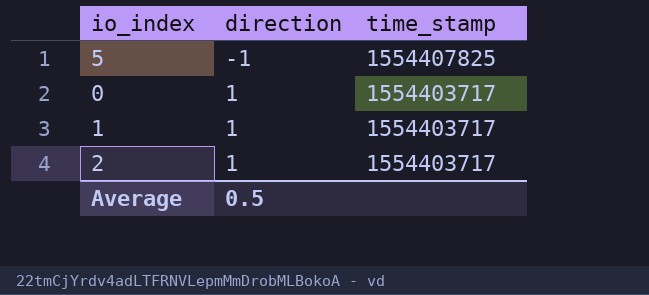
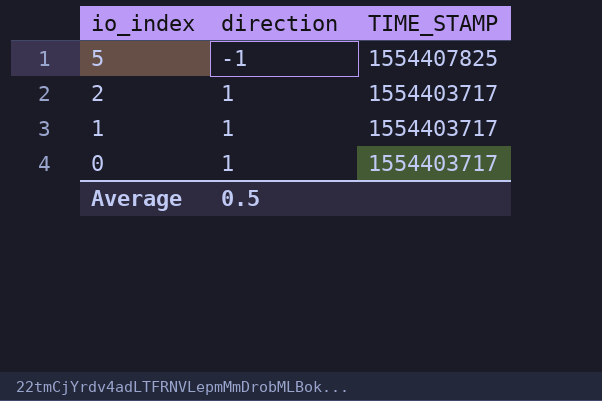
row order: direction ascending -> io_index descending
column name: time_stamp -> TIME_STAMP

